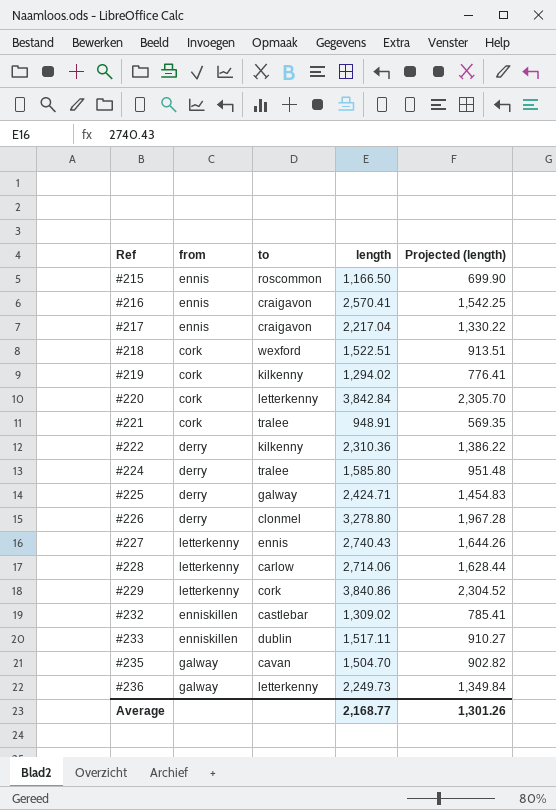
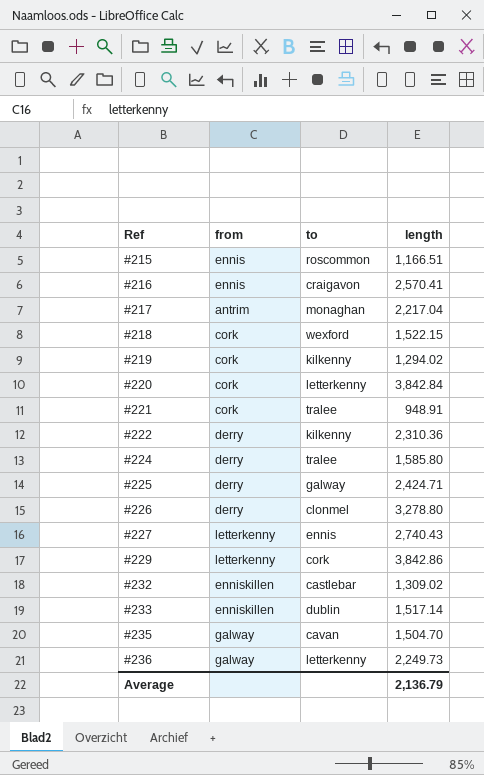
column Projected (length) | formula: [length] * 0.6 -> none
row #228: letterkenny | carlow | 2,714.06 | 1,628.44 -> none
#215 | length: 1,166.50 -> 1,166.51
#217 | from: ennis -> antrim
#217 | to: craigavon -> monaghan
#218 | length: 1,522.51 -> 1,522.15
#229 | length: 3,840.86 -> 3,842.86
#233 | length: 1,517.11 -> 1,517.14
Average | length: 2,168.77 -> 2,136.79

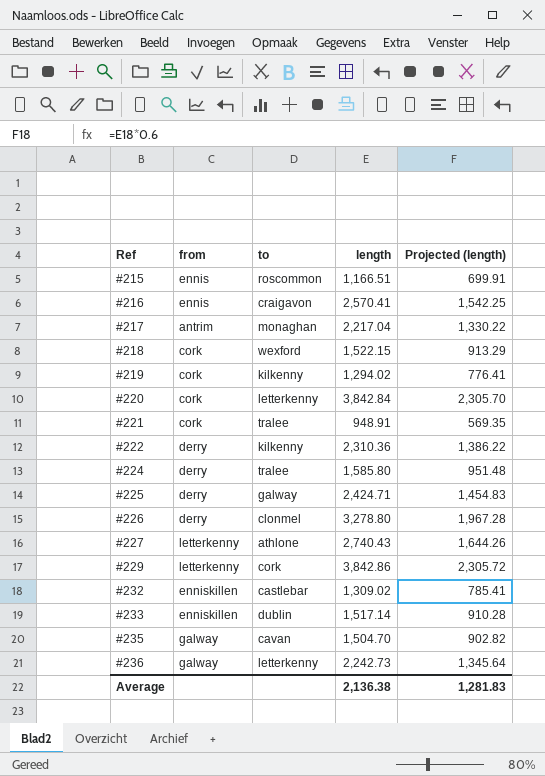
column Projected (length) | formula: none -> [length] * 0.6
#227 | to: ennis -> athlone
#236 | length: 2,249.73 -> 2,242.73
Average | length: 2,136.79 -> 2,136.38

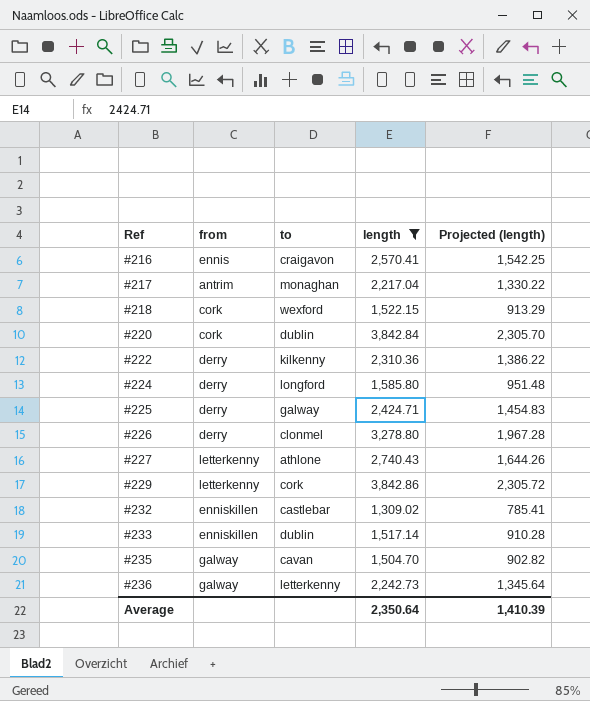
filter: none -> length >= 1,309.02
#220 | to: letterkenny -> dublin
#224 | to: tralee -> longford
Average | length: 2,136.38 -> 2,350.64
Average | Projected (length): 1,281.83 -> 1,410.39

